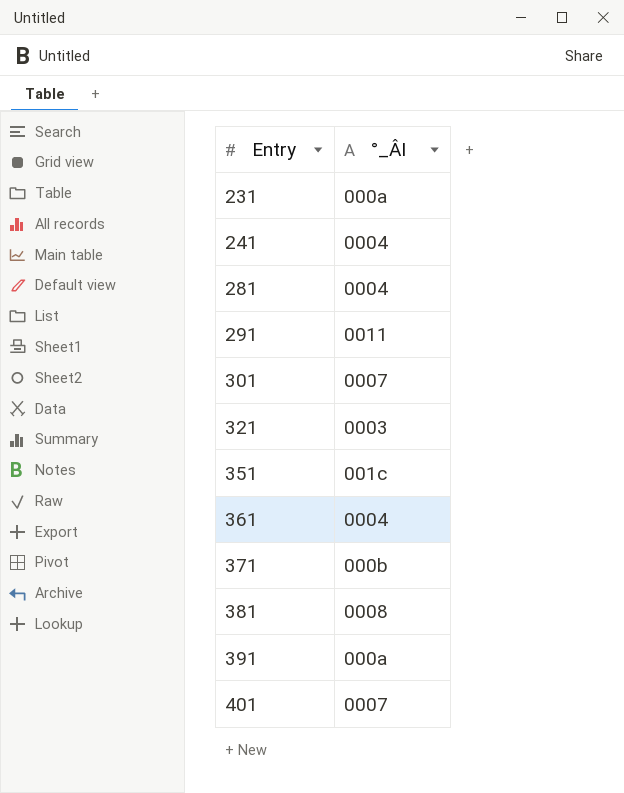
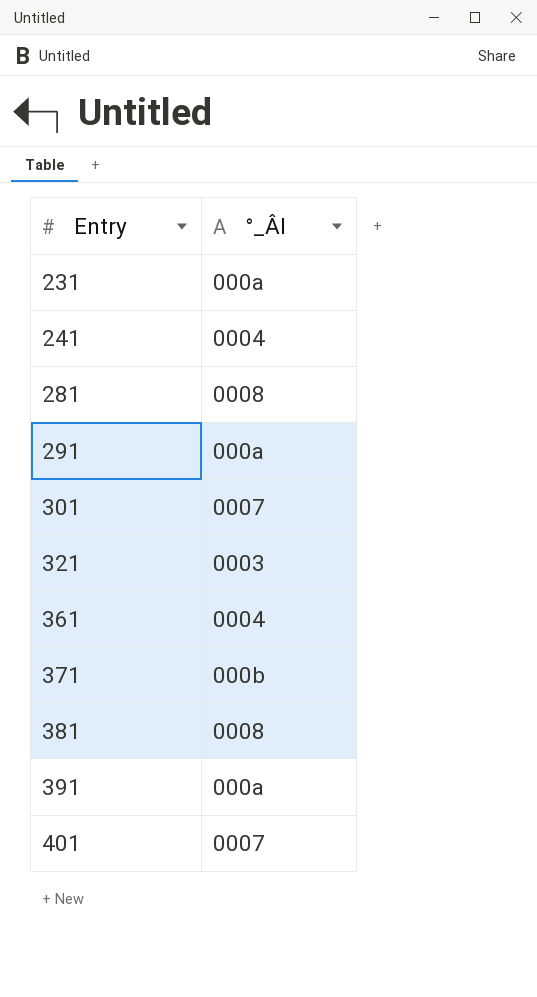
row 351: 001c -> none
281 | °_ÂI: 0004 -> 0008
291 | °_ÂI: 0011 -> 000a

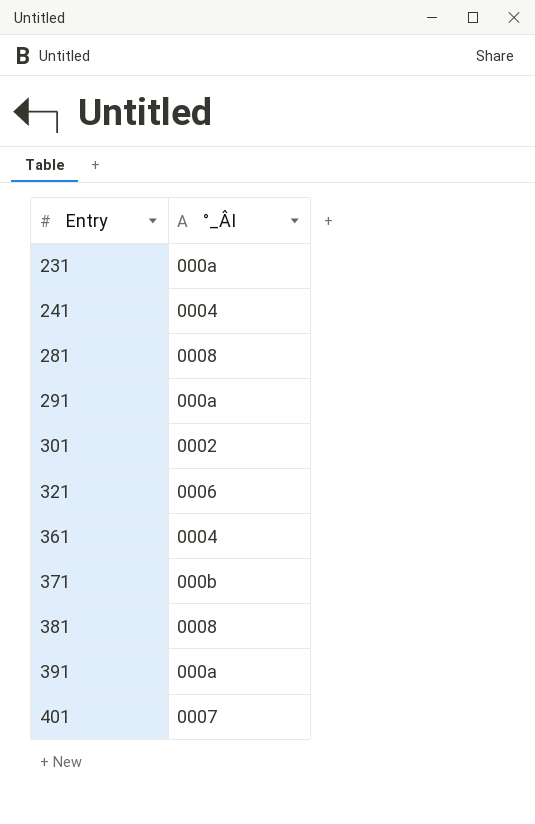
301 | °_ÂI: 0007 -> 0002
321 | °_ÂI: 0003 -> 0006

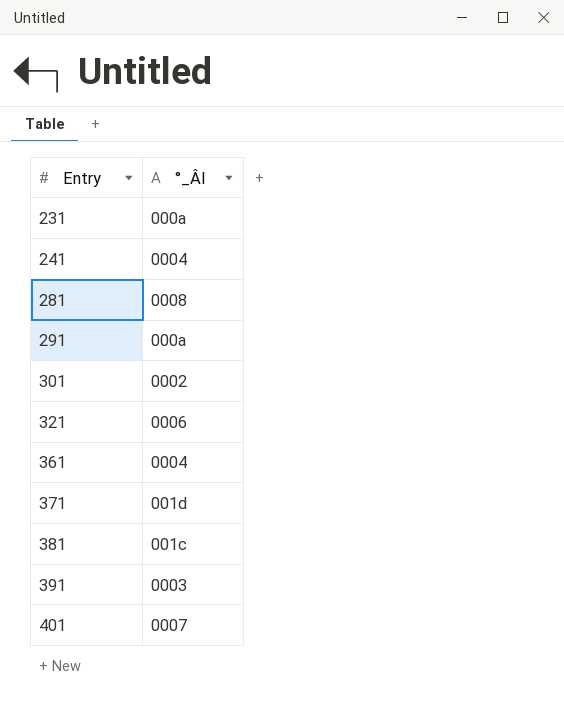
371 | °_ÂI: 000b -> 001d
381 | °_ÂI: 0008 -> 001c
391 | °_ÂI: 000a -> 0003

